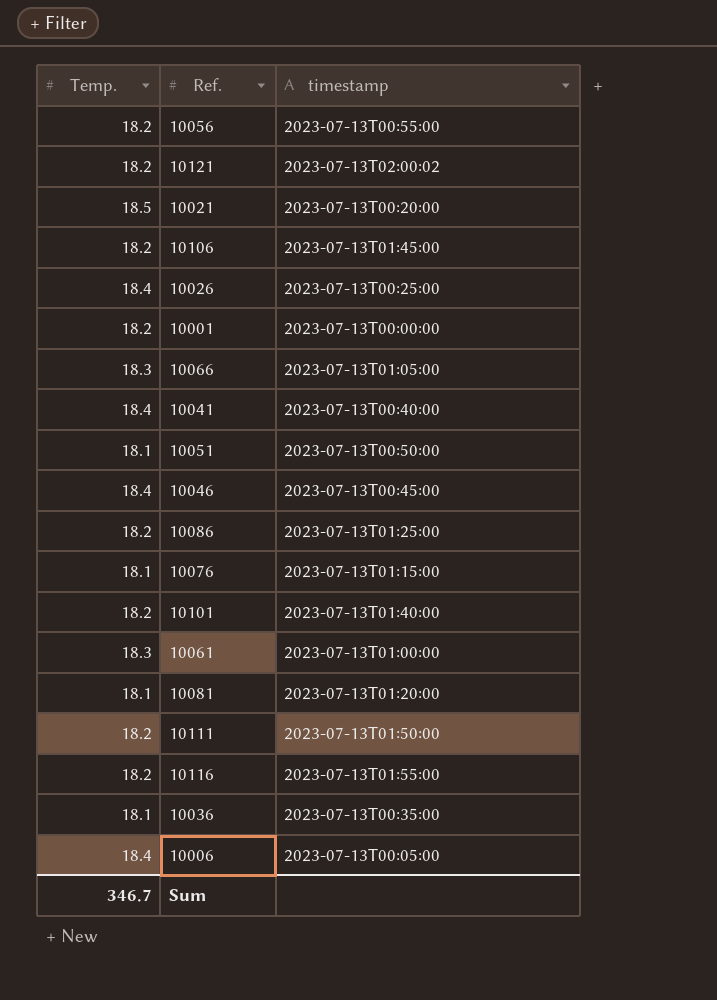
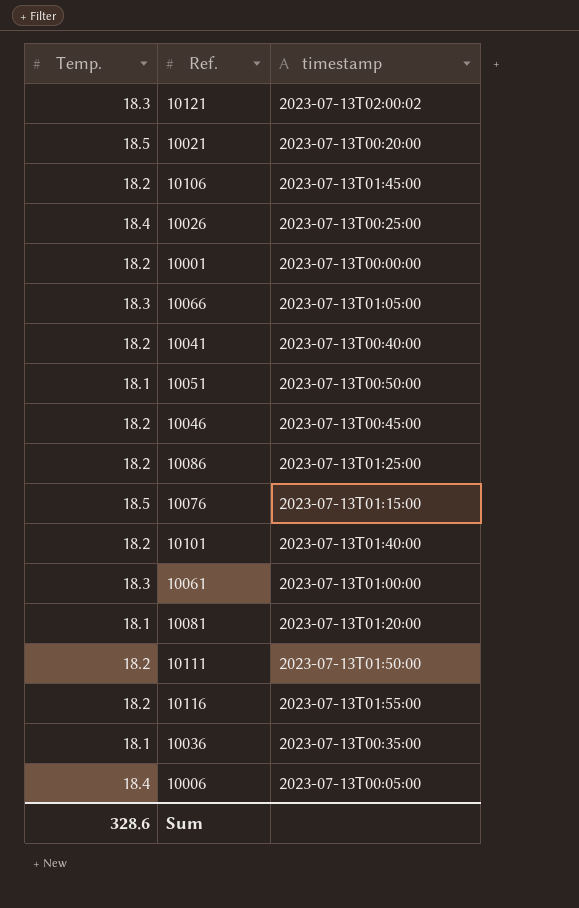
row 10056: 18.2 | 2023-07-13T00:55:00 -> none
10121 | Temp.: 18.2 -> 18.3
10041 | Temp.: 18.4 -> 18.2
10046 | Temp.: 18.4 -> 18.2
10076 | Temp.: 18.1 -> 18.5
Sum | Temp.: 346.7 -> 328.6

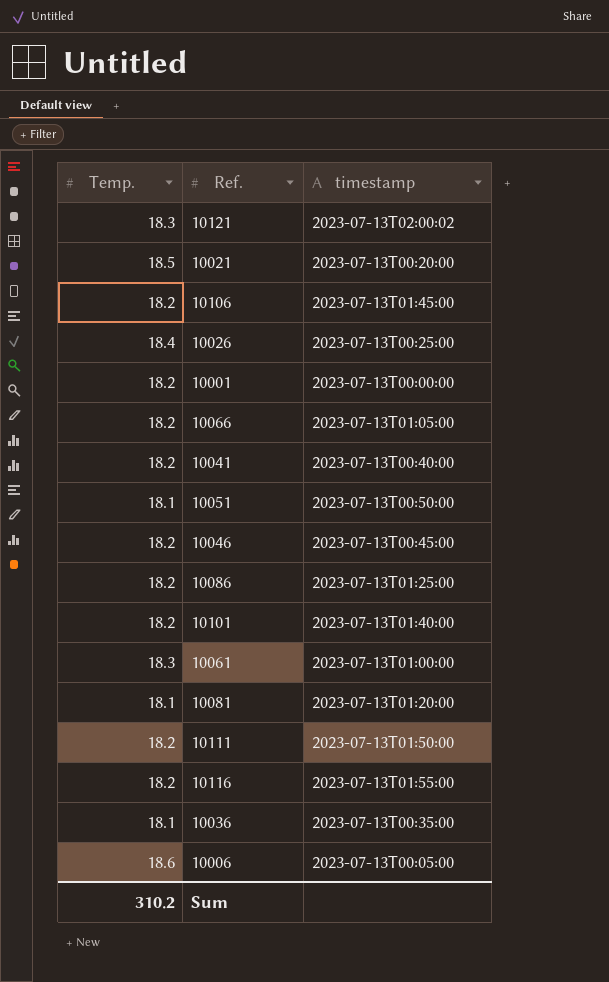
row 10076: 18.5 | 2023-07-13T01:15:00 -> none
10066 | Temp.: 18.3 -> 18.2
10006 | Temp.: 18.4 -> 18.6
Sum | Temp.: 328.6 -> 310.2

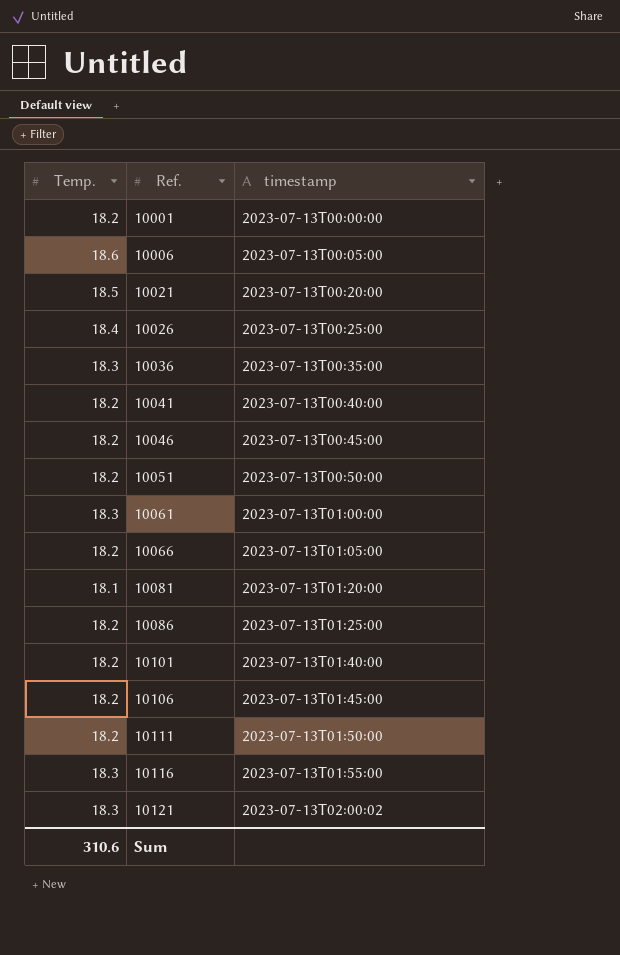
row order: none -> Ref. ascending
10036 | Temp.: 18.1 -> 18.3
10051 | Temp.: 18.1 -> 18.2
10116 | Temp.: 18.2 -> 18.3
Sum | Temp.: 310.2 -> 310.6

